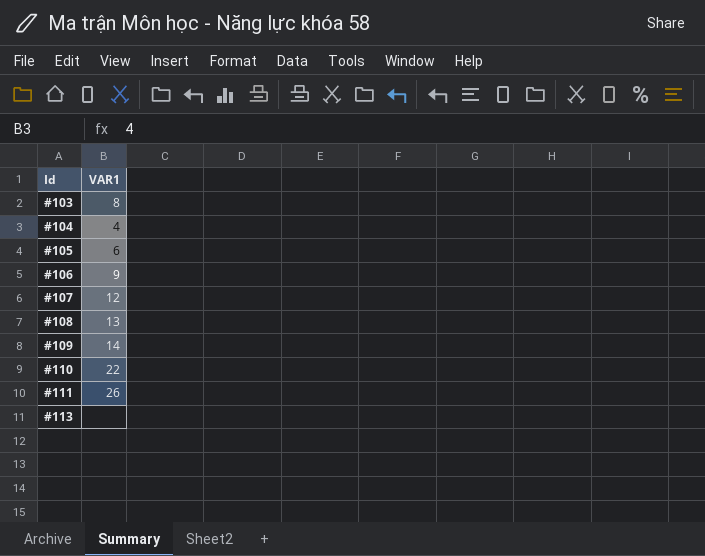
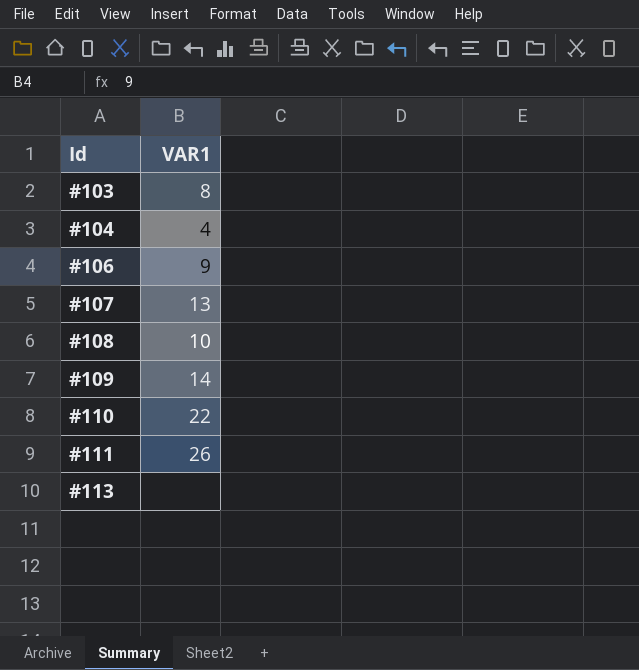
row #105: 6 -> none
#107 | VAR1: 12 -> 13
#108 | VAR1: 13 -> 10

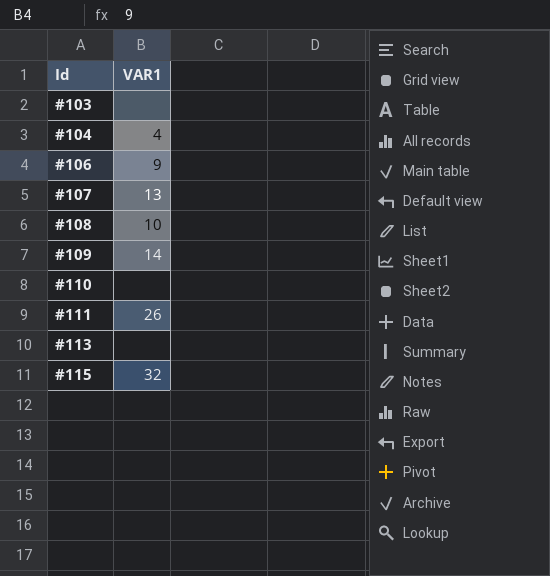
#103 | VAR1: 8 -> none
#110 | VAR1: 22 -> none
row #115: none -> 32

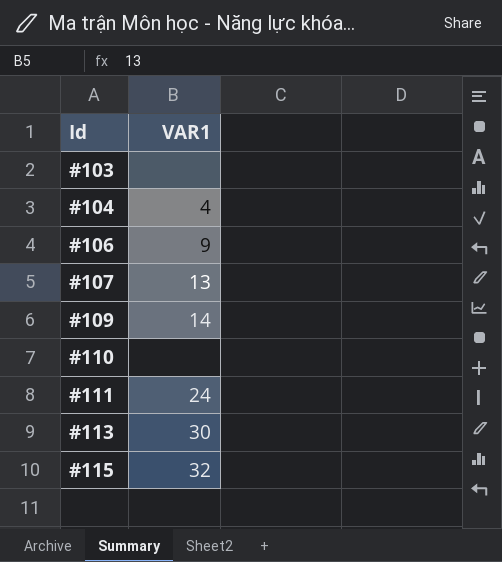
row #108: 10 -> none
#111 | VAR1: 26 -> 24
#113 | VAR1: none -> 30

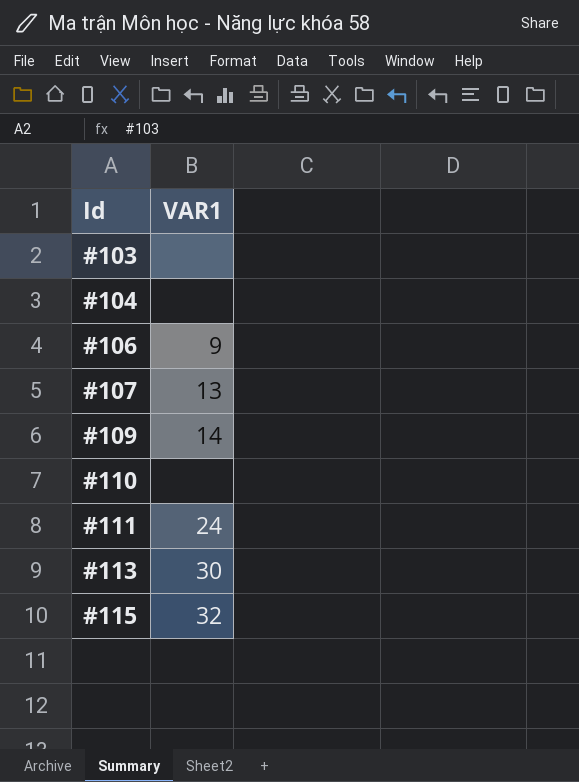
#104 | VAR1: 4 -> none

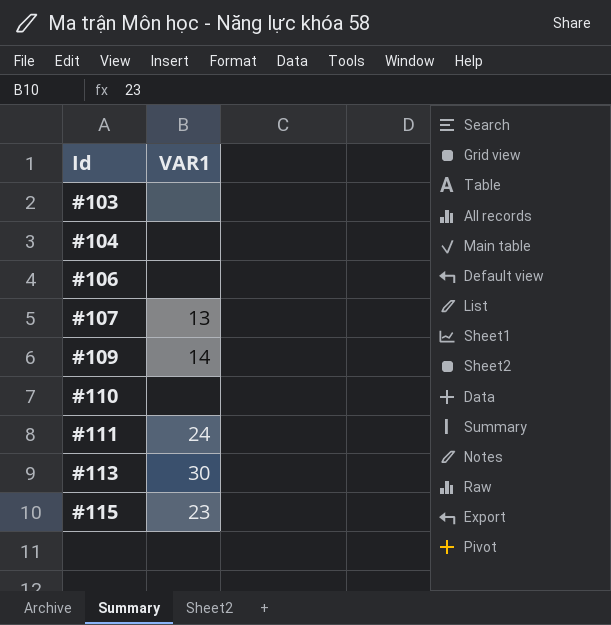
#106 | VAR1: 9 -> none
#115 | VAR1: 32 -> 23

